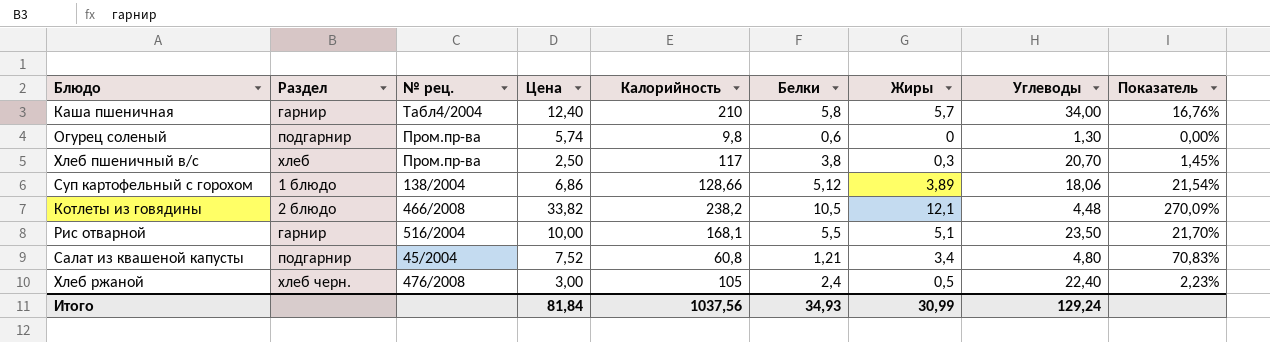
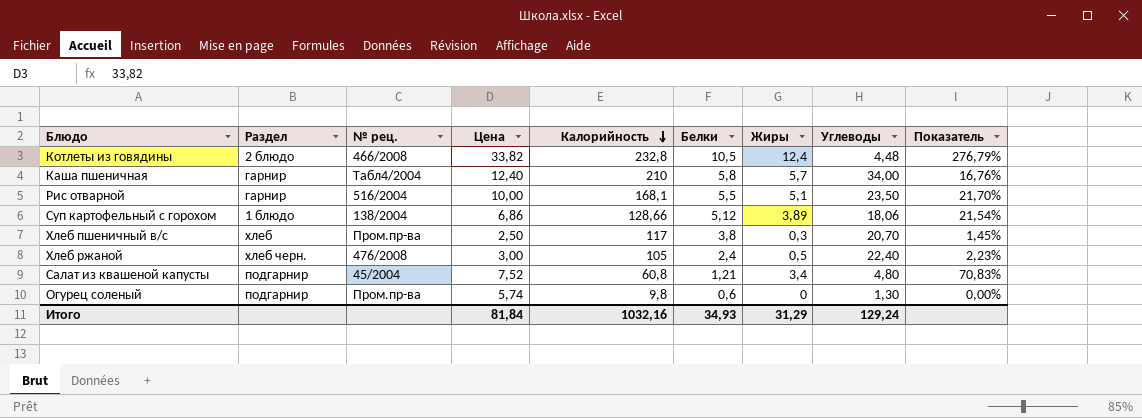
row order: none -> Калорийность descending
Котлеты из говядины | Калорийность: 238,2 -> 232,8
Котлеты из говядины | Жиры: 12,1 -> 12,4
Котлеты из говядины | Показатель: 270,09% -> 276,79%
Итого | Калорийность: 1037,56 -> 1032,16
Итого | Жиры: 30,99 -> 31,29

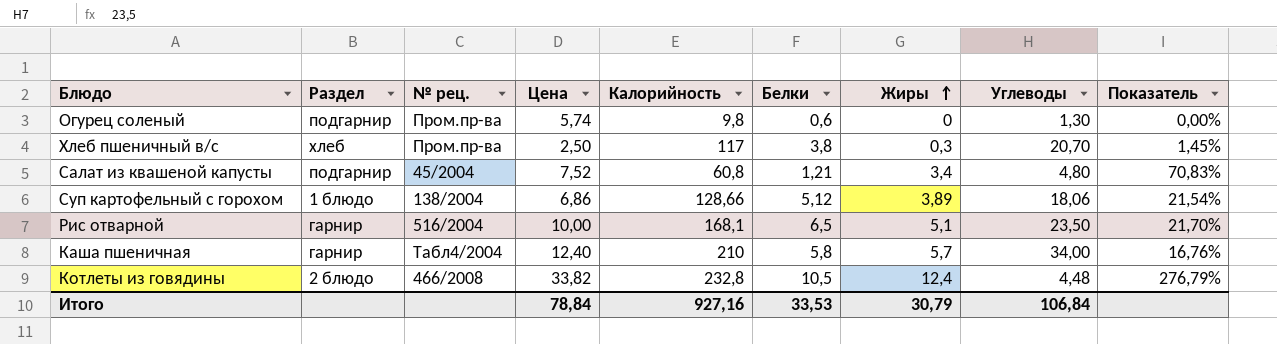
row order: Калорийность descending -> Жиры ascending
row Хлеб ржаной: хлеб черн. | 476/2008 | 3,00 | 105 | 2,4 | 0,5 | 22,40 | 2,23% -> none
Рис отварной | Белки: 5,5 -> 6,5
Итого | Цена: 81,84 -> 78,84
Итого | Калорийность: 1032,16 -> 927,16
Итого | Белки: 34,93 -> 33,53
Итого | Жиры: 31,29 -> 30,79
Итого | Углеводы: 129,24 -> 106,84

